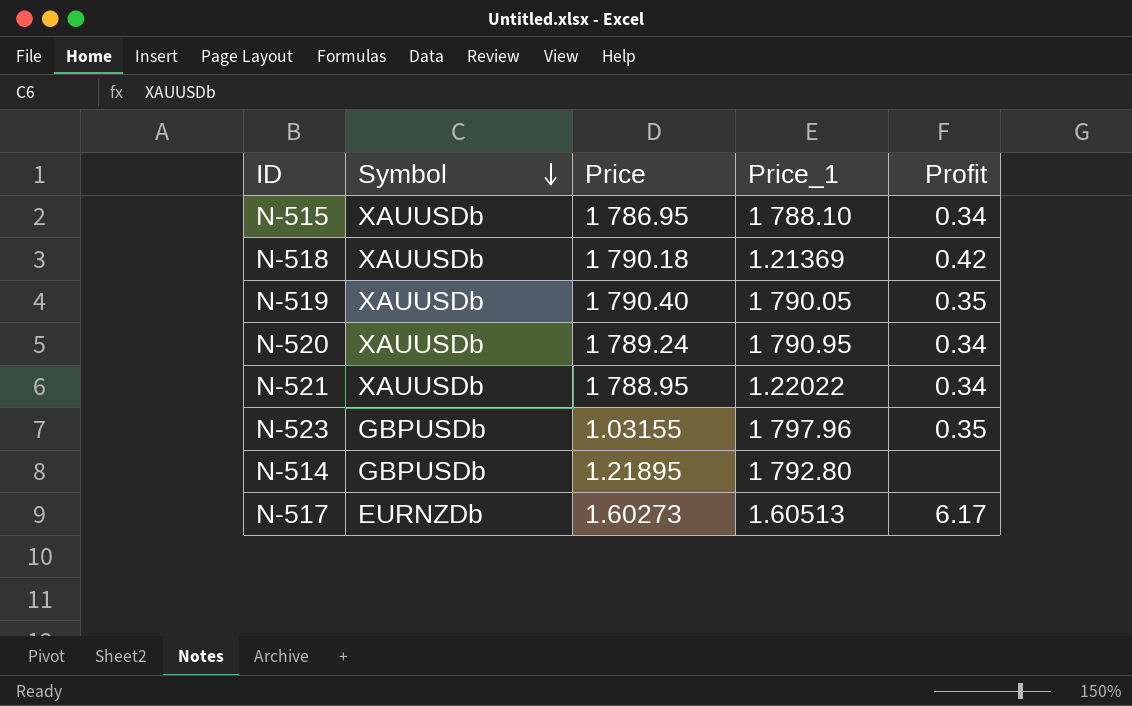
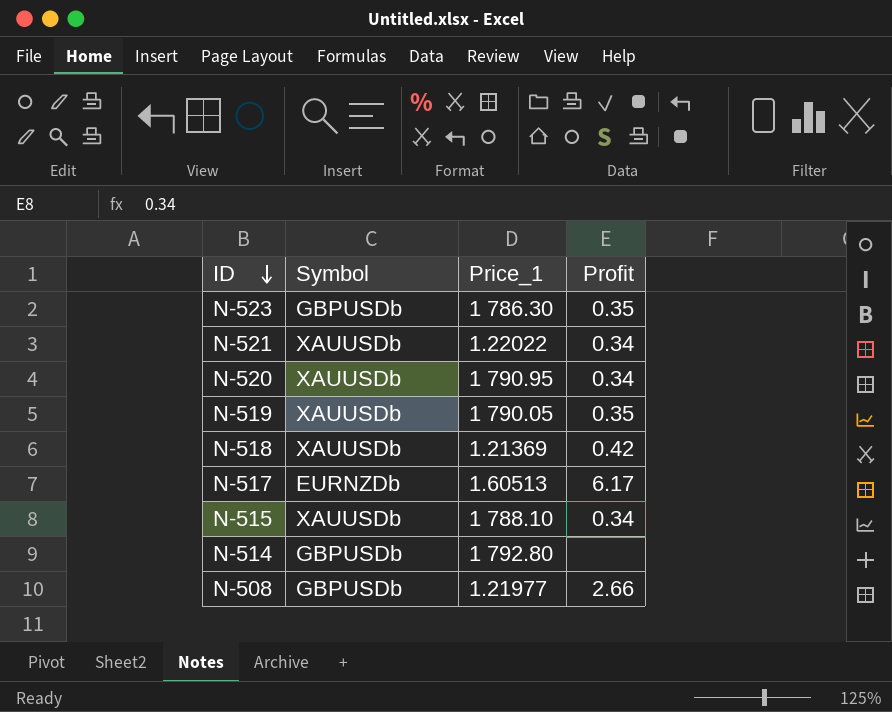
row order: Symbol descending -> ID descending
column Price | position: 3 -> none
N-523 | Price_1: 1 797.96 -> 1 786.30
row N-508: none -> GBPUSDb | 1.21977 | 2.66

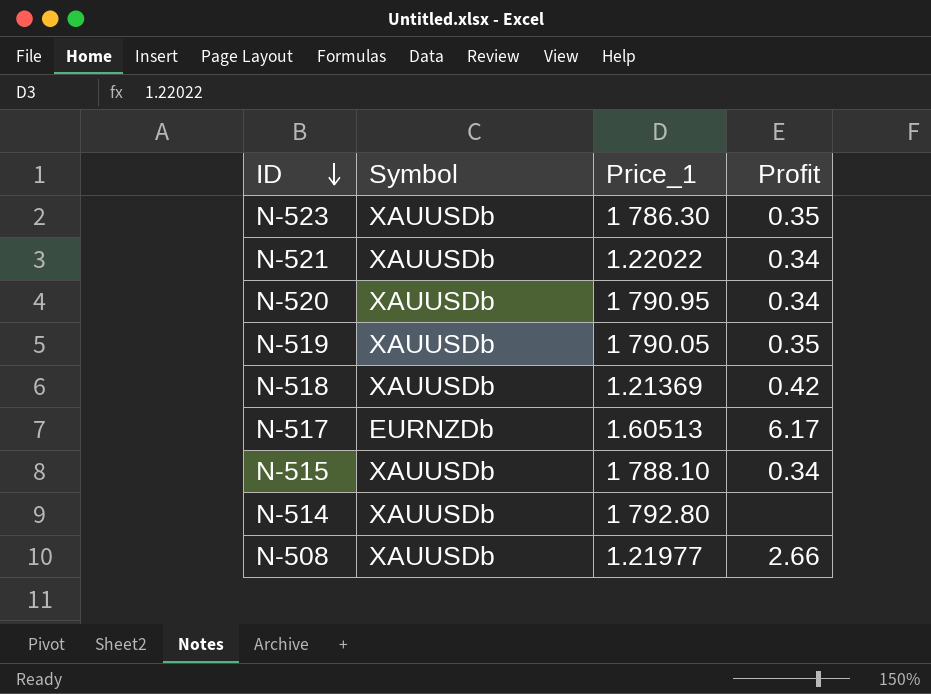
N-523 | Symbol: GBPUSDb -> XAUUSDb
N-514 | Symbol: GBPUSDb -> XAUUSDb
N-508 | Symbol: GBPUSDb -> XAUUSDb

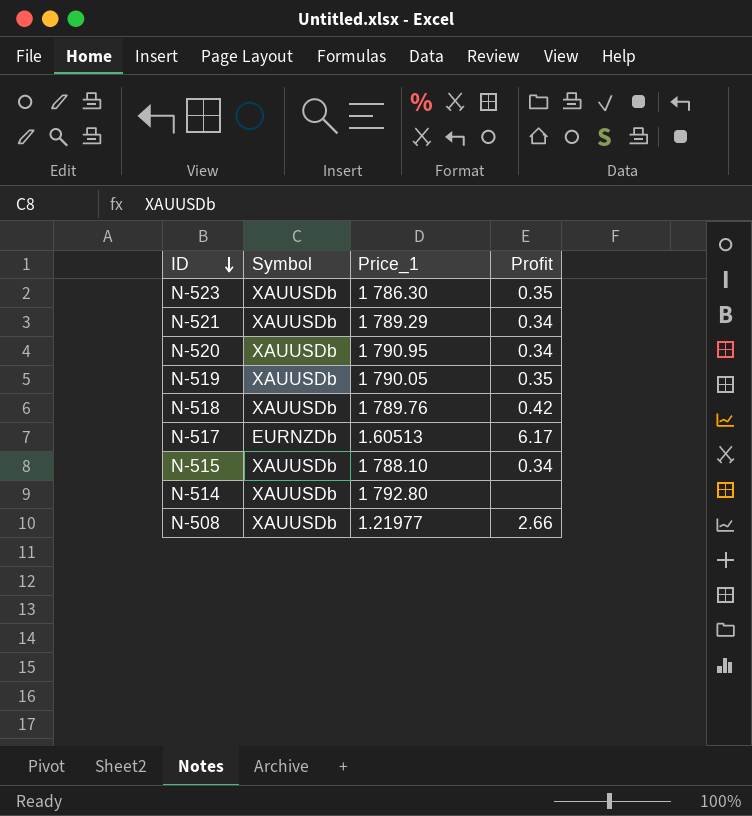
N-521 | Price_1: 1.22022 -> 1 789.29
N-518 | Price_1: 1.21369 -> 1 789.76

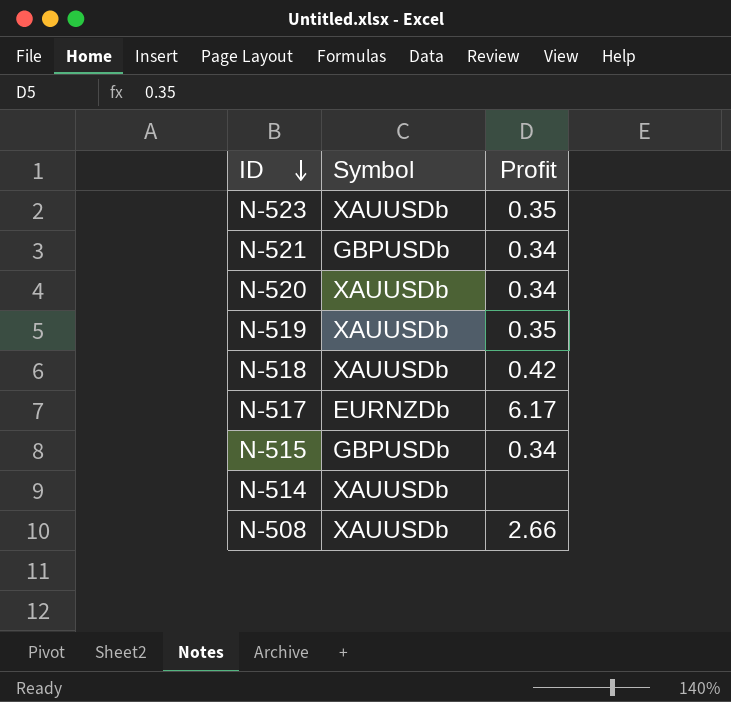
column Price_1 | position: 3 -> none
N-521 | Symbol: XAUUSDb -> GBPUSDb
N-515 | Symbol: XAUUSDb -> GBPUSDb

